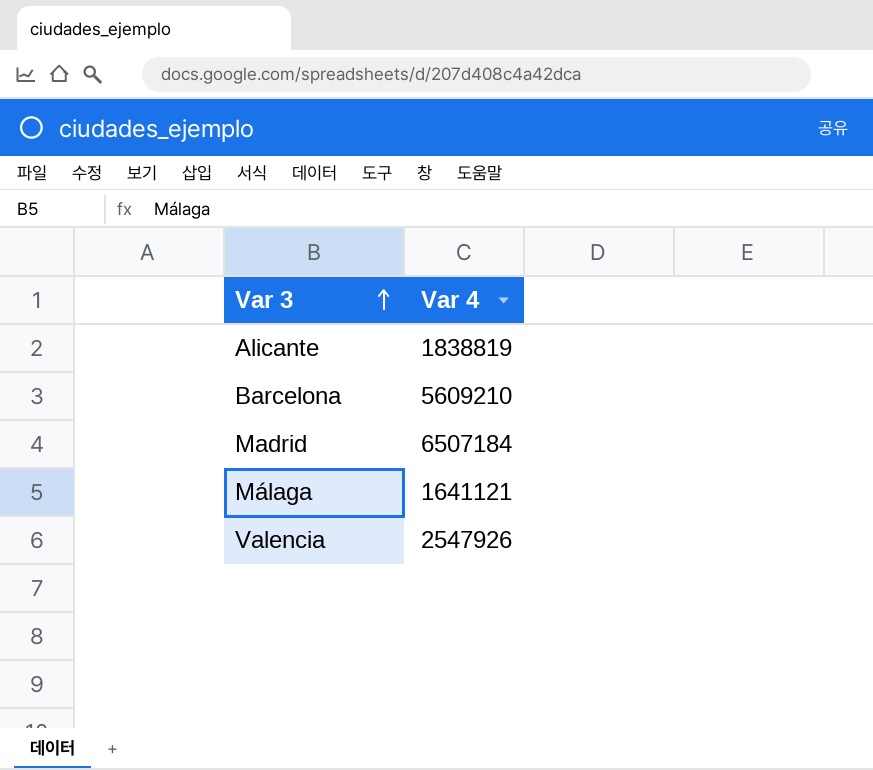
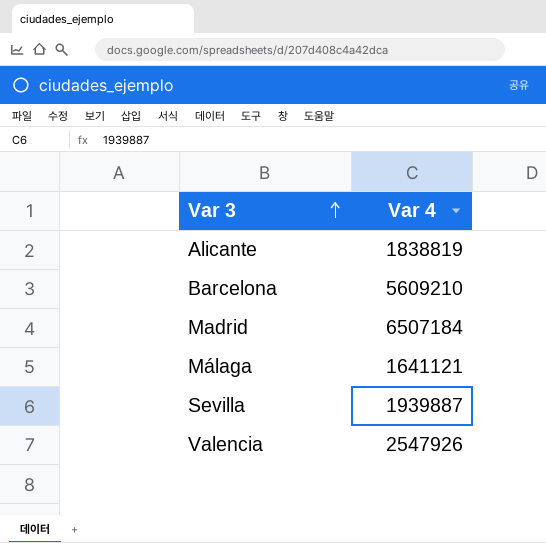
row Sevilla: none -> 1939887

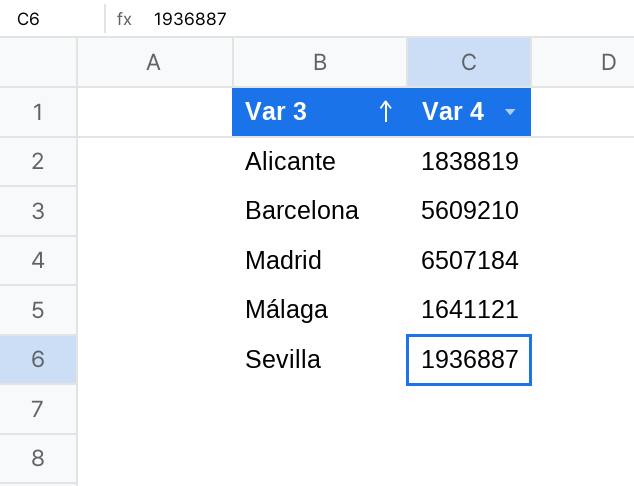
row Valencia: 2547926 -> none
Sevilla | Var 4: 1939887 -> 1936887

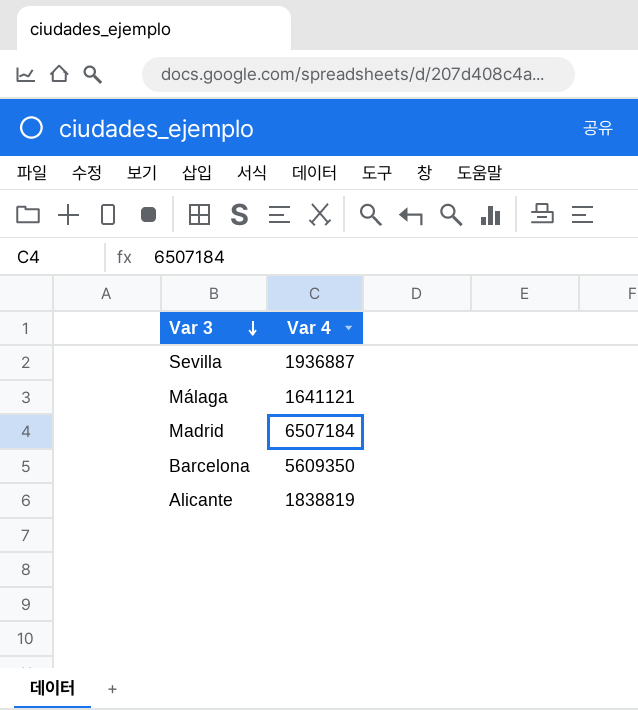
row order: Var 3 ascending -> Var 3 descending
Barcelona | Var 4: 5609210 -> 5609350

